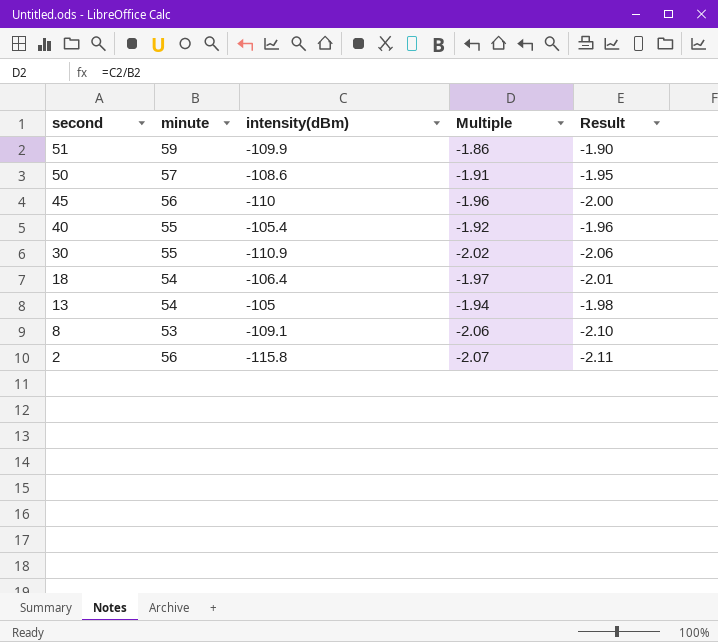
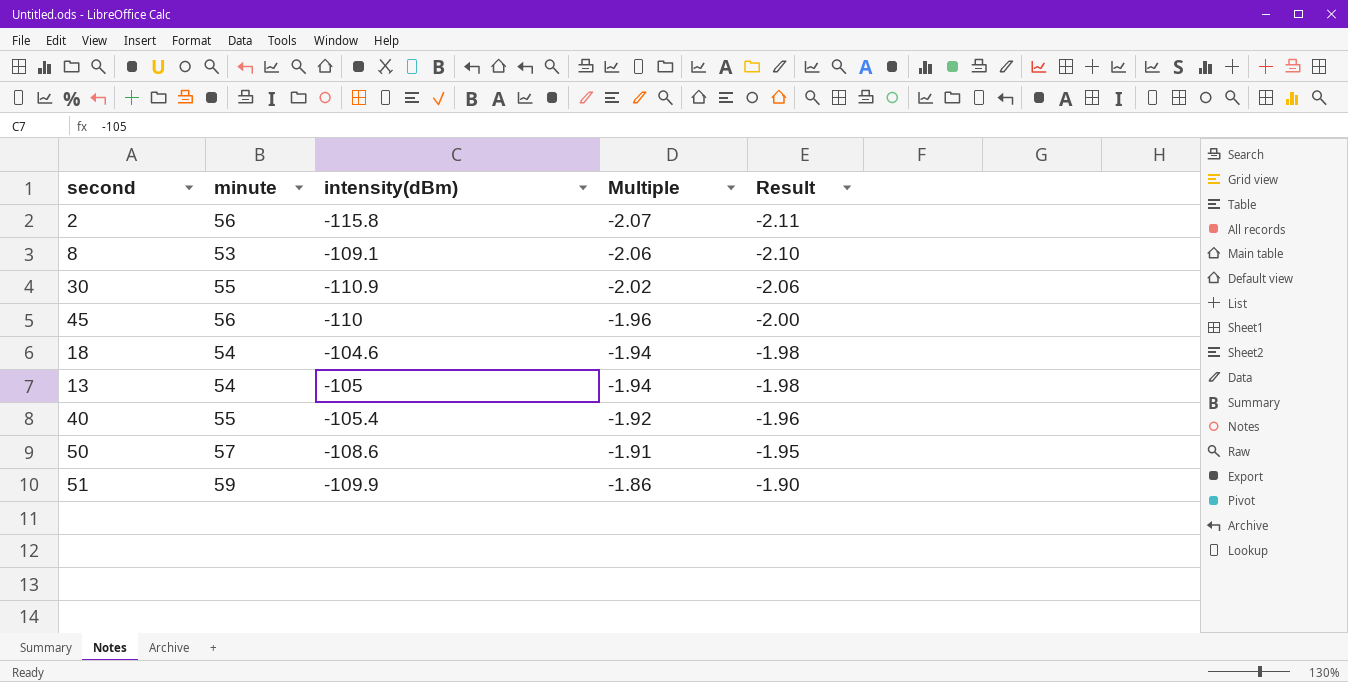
row order: second descending -> Multiple ascending
18 | intensity(dBm): -106.4 -> -104.6
18 | Multiple: -1.97 -> -1.94
18 | Result: -2.01 -> -1.98

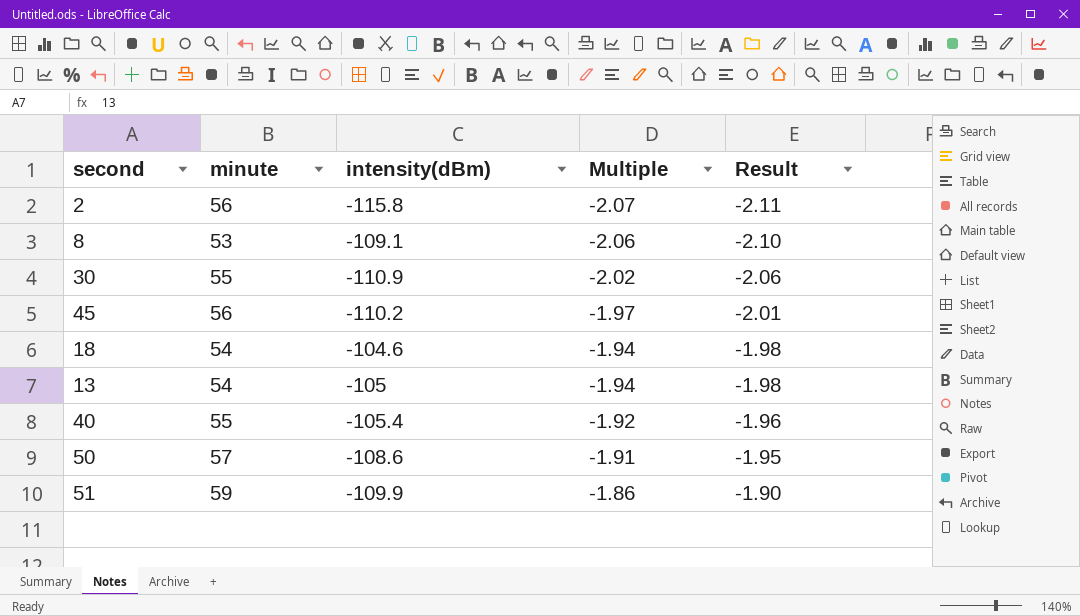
45 | intensity(dBm): -110 -> -110.2
45 | Multiple: -1.96 -> -1.97
45 | Result: -2.00 -> -2.01

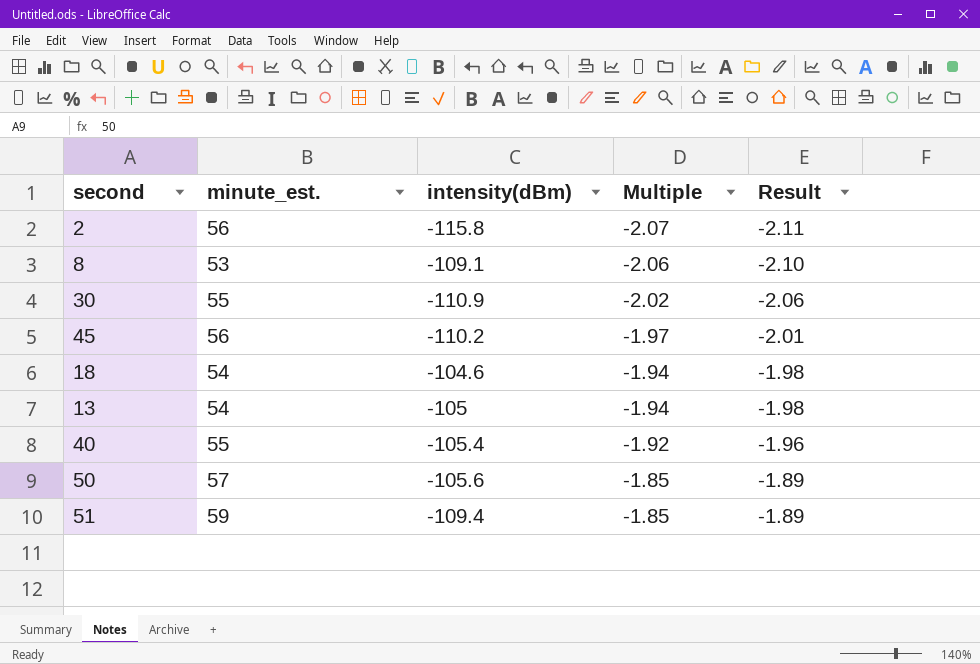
column name: minute -> minute_est.
50 | intensity(dBm): -108.6 -> -105.6
50 | Multiple: -1.91 -> -1.85
50 | Result: -1.95 -> -1.89
51 | intensity(dBm): -109.9 -> -109.4
51 | Multiple: -1.86 -> -1.85
51 | Result: -1.90 -> -1.89

